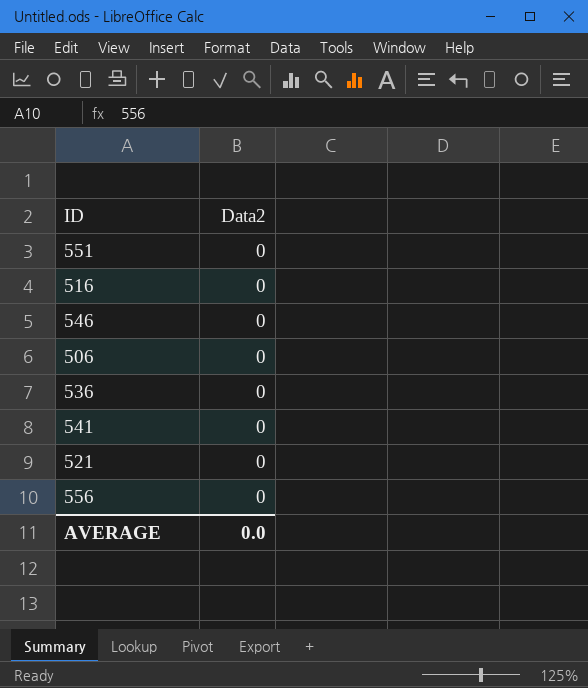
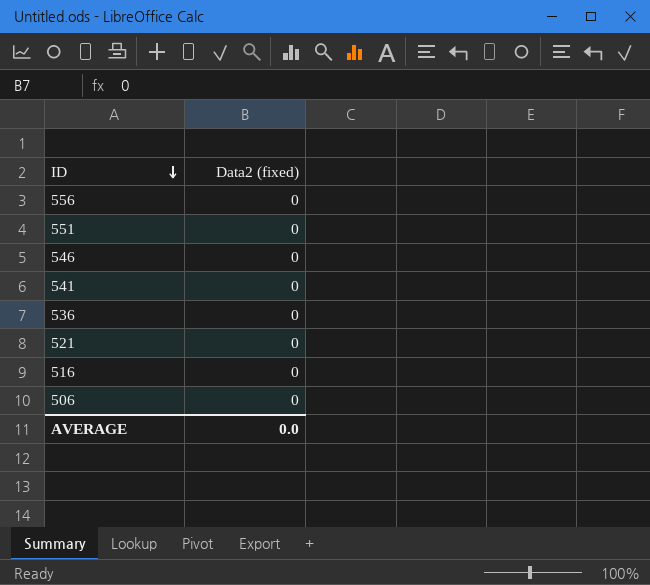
row order: none -> ID descending
column name: Data2 -> Data2 (fixed)

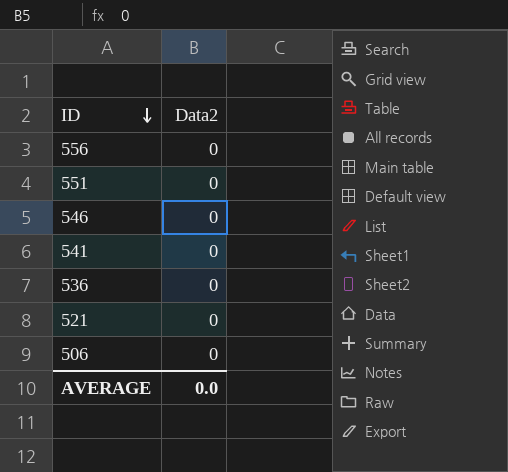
column name: Data2 (fixed) -> Data2
row 516: 0 -> none

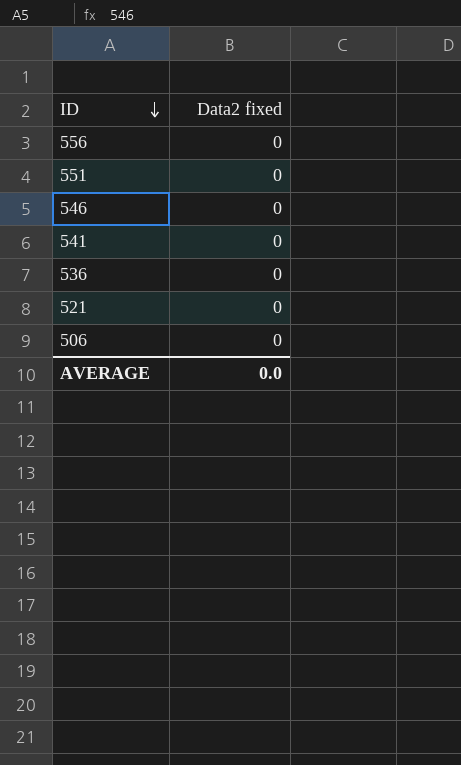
column name: Data2 -> Data2 fixed

